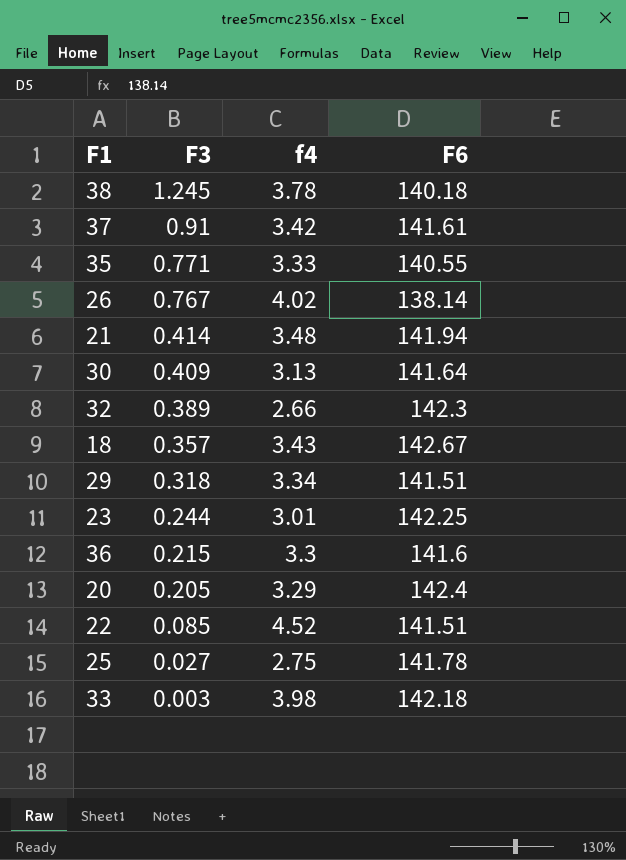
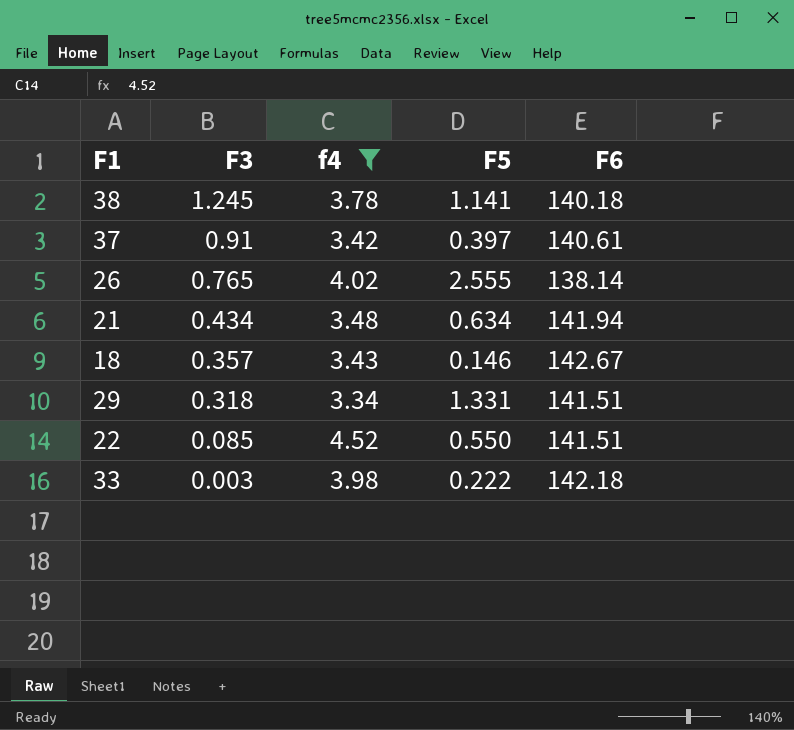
filter: none -> f4 >= 3.34
column F5 | position: none -> 4
37 | F6: 141.61 -> 140.61
26 | F3: 0.767 -> 0.765
21 | F3: 0.414 -> 0.434

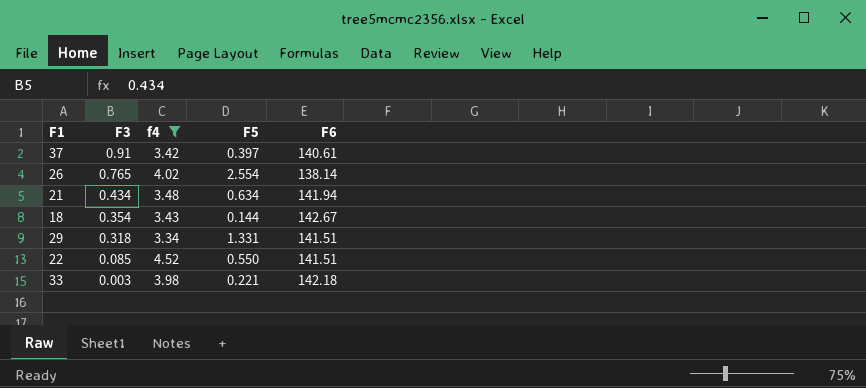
row 38: 1.245 | 3.78 | 1.141 | 140.18 -> none
26 | F5: 2.555 -> 2.554
18 | F3: 0.357 -> 0.354
18 | F5: 0.146 -> 0.144
33 | F5: 0.222 -> 0.221

